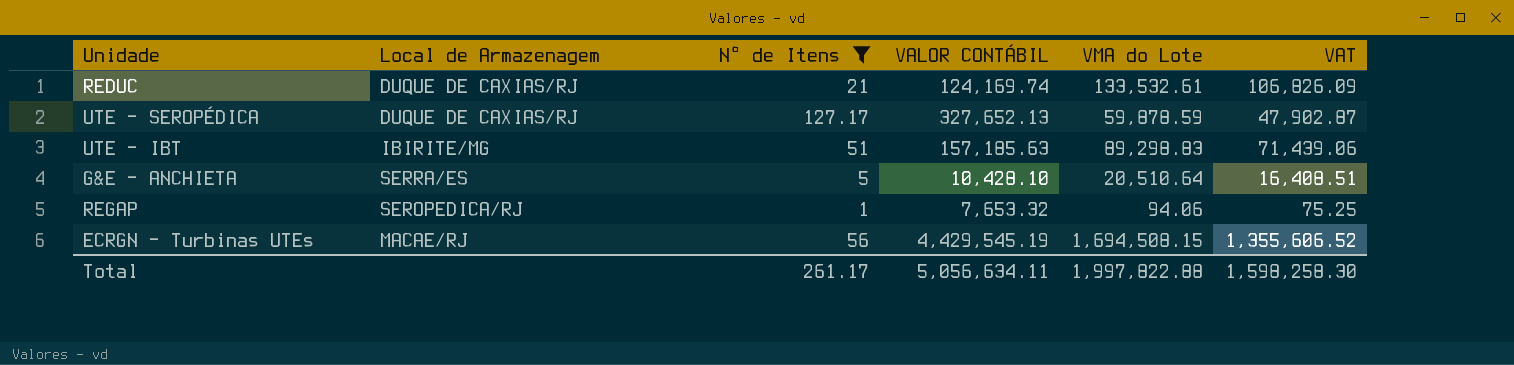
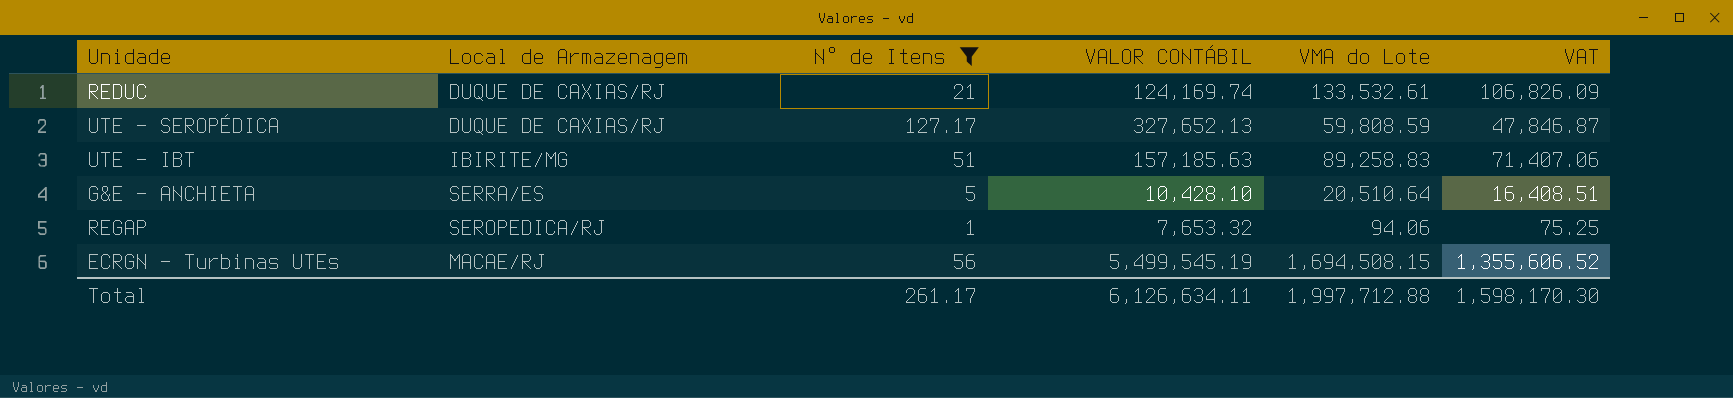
UTE - SEROPÉDICA | VMA do Lote: 59,878.59 -> 59,808.59
UTE - SEROPÉDICA | VAT: 47,902.87 -> 47,846.87
UTE - IBT | VMA do Lote: 89,298.83 -> 89,258.83
UTE - IBT | VAT: 71,439.06 -> 71,407.06
ECRGN - Turbinas UTEs | VALOR CONTÁBIL: 4,429,545.19 -> 5,499,545.19
Total | VALOR CONTÁBIL: 5,056,634.11 -> 6,126,634.11
Total | VMA do Lote: 1,997,822.88 -> 1,997,712.88
Total | VAT: 1,598,258.30 -> 1,598,170.30

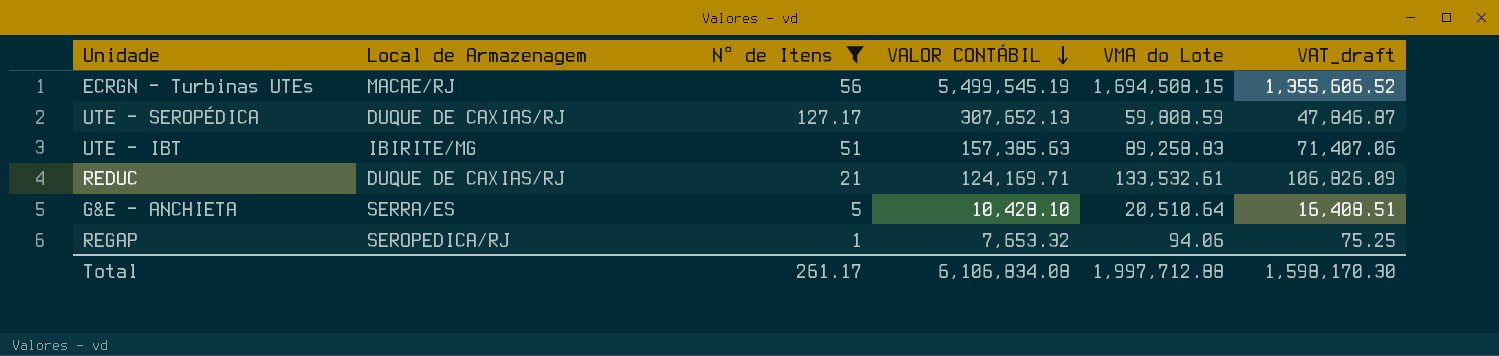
row order: none -> VALOR CONTÁBIL descending
column name: VAT -> VAT_draft
UTE - SEROPÉDICA | VALOR CONTÁBIL: 327,652.13 -> 307,652.13
UTE - IBT | VALOR CONTÁBIL: 157,185.63 -> 157,385.63
REDUC | VALOR CONTÁBIL: 124,169.74 -> 124,169.71
Total | VALOR CONTÁBIL: 6,126,634.11 -> 6,106,834.08

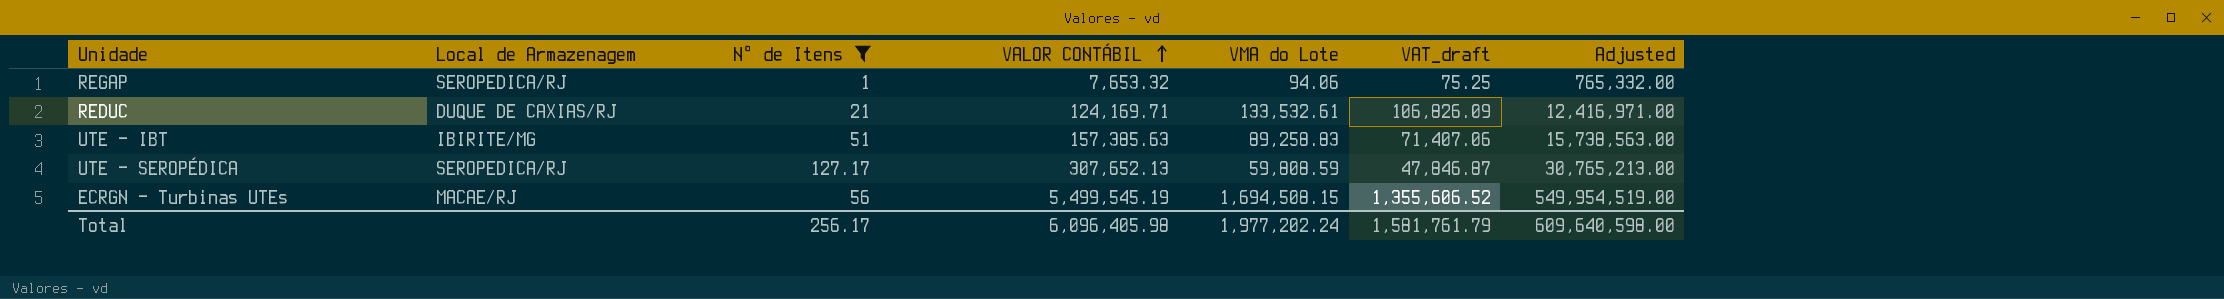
row order: VALOR CONTÁBIL descending -> VALOR CONTÁBIL ascending
column Adjusted | formula: none -> [VALOR CONTÁBIL] * 100
row G&E - ANCHIETA: SERRA/ES | 5 | 10,428.10 | 20,510.64 | 16,408.51 -> none
UTE - SEROPÉDICA | Local de Armazenagem: DUQUE DE CAXIAS/RJ -> SEROPEDICA/RJ
Total | N° de Itens: 261.17 -> 256.17
Total | VALOR CONTÁBIL: 6,106,834.08 -> 6,096,405.98
Total | VMA do Lote: 1,997,712.88 -> 1,977,202.24
Total | VAT_draft: 1,598,170.30 -> 1,581,761.79

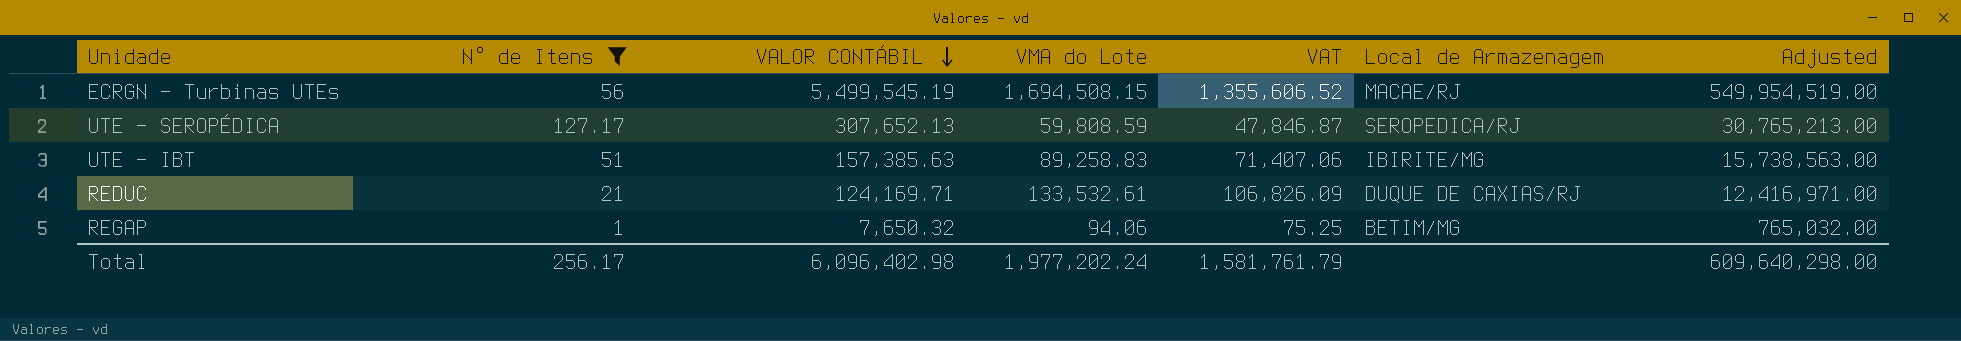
row order: VALOR CONTÁBIL ascending -> VALOR CONTÁBIL descending
column name: VAT_draft -> VAT
column Local de Armazenagem | position: 2 -> 6
REGAP | VALOR CONTÁBIL: 7,653.32 -> 7,650.32
REGAP | Local de Armazenagem: SEROPEDICA/RJ -> BETIM/MG
REGAP | Adjusted: 765,332.00 -> 765,032.00
Total | VALOR CONTÁBIL: 6,096,405.98 -> 6,096,402.98
Total | Adjusted: 609,640,598.00 -> 609,640,298.00

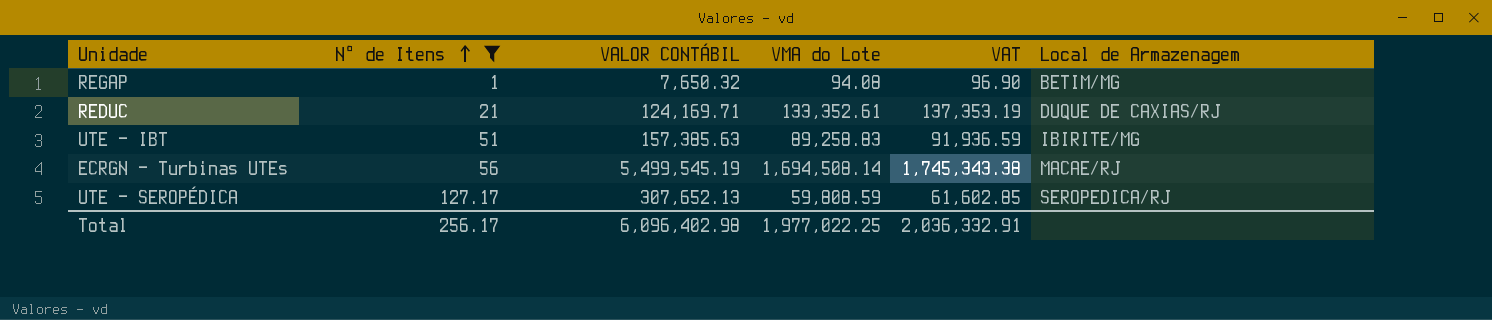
row order: VALOR CONTÁBIL descending -> N° de Itens ascending
column Adjusted | formula: [VALOR CONTÁBIL] * 100 -> none
column VAT | formula: [VMA do Lote] * 0.8 -> [VMA do Lote] * 1.03
REGAP | VMA do Lote: 94.06 -> 94.08
REDUC | VMA do Lote: 133,532.61 -> 133,352.61
ECRGN - Turbinas UTEs | VMA do Lote: 1,694,508.15 -> 1,694,508.14
Total | VMA do Lote: 1,977,202.24 -> 1,977,022.25
Total | VAT: 1,581,761.79 -> 2,036,332.91

